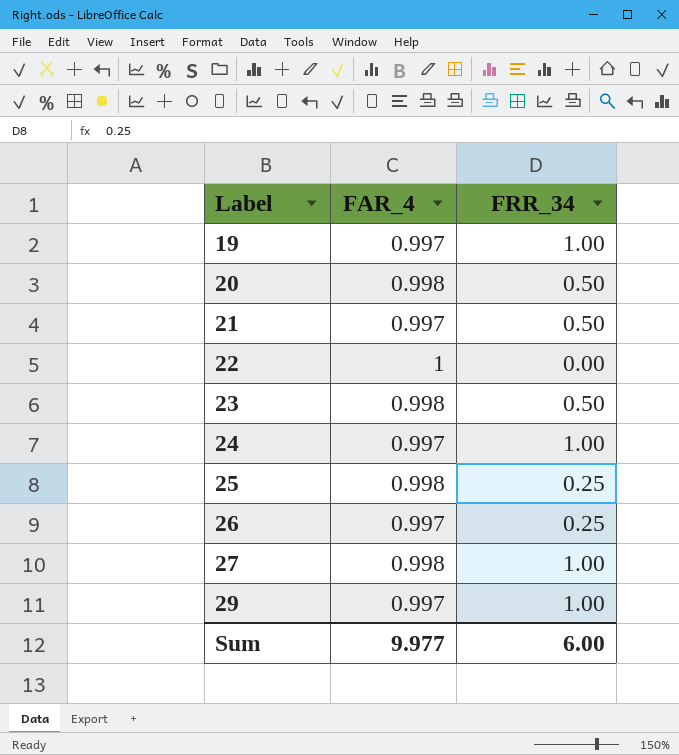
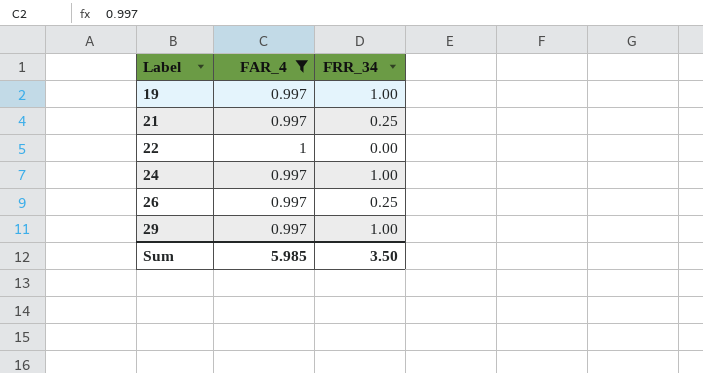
filter: none -> FAR_4 != 0.998
21 | FRR_34: 0.50 -> 0.25
Sum | FAR_4: 9.977 -> 5.985
Sum | FRR_34: 6.00 -> 3.50

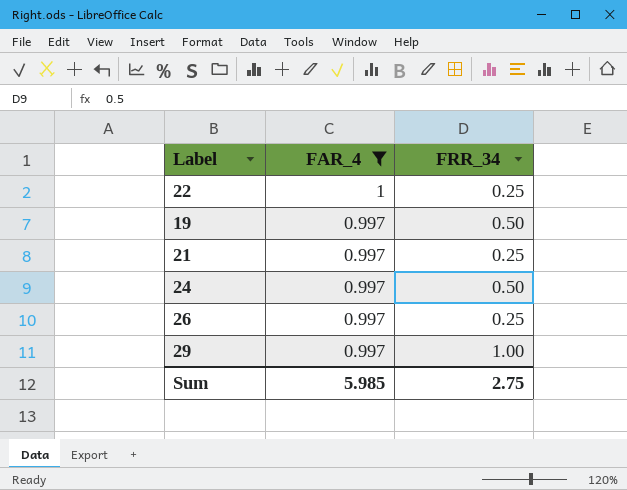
row order: Label ascending -> FAR_4 descending
22 | FRR_34: 0.00 -> 0.25
19 | FRR_34: 1.00 -> 0.50
24 | FRR_34: 1.00 -> 0.50
Sum | FRR_34: 3.50 -> 2.75

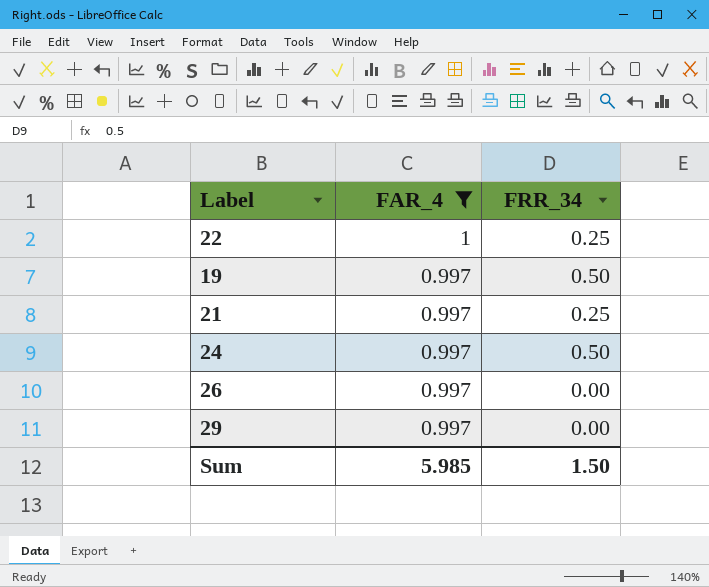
26 | FRR_34: 0.25 -> 0.00
29 | FRR_34: 1.00 -> 0.00
Sum | FRR_34: 2.75 -> 1.50

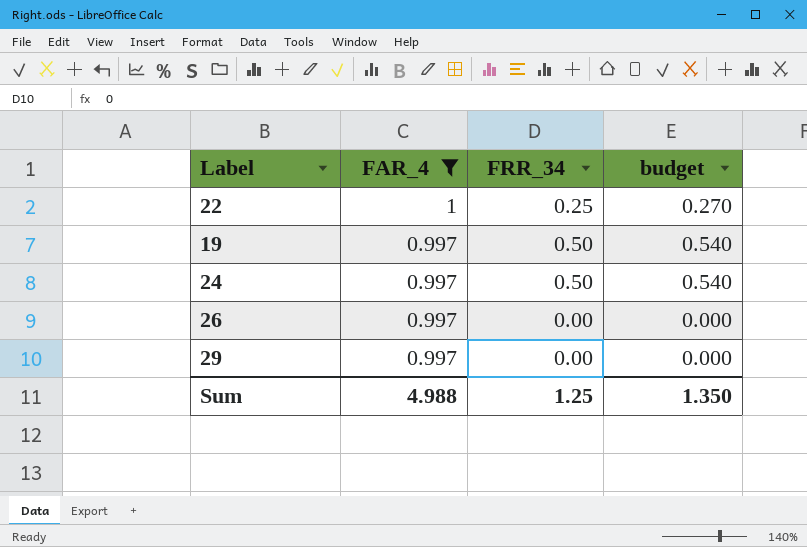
column budget | formula: none -> [FRR_34] * 1.08
row 21: 0.997 | 0.25 -> none
Sum | FAR_4: 5.985 -> 4.988
Sum | FRR_34: 1.50 -> 1.25

